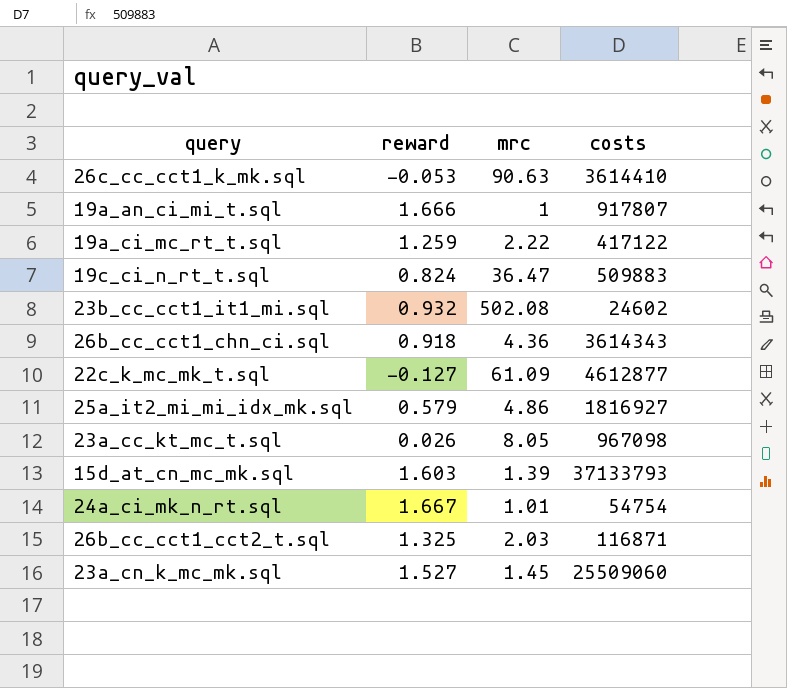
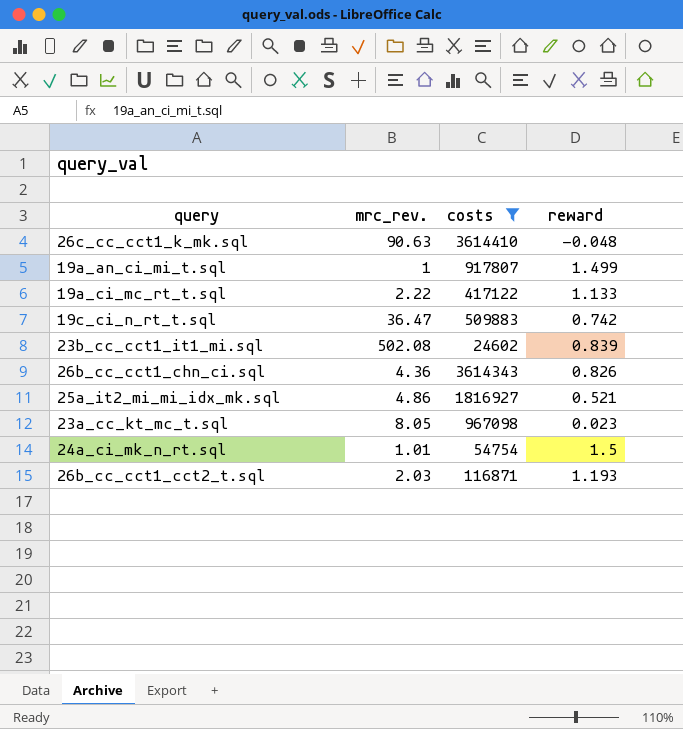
filter: none -> costs <= 3614410
column name: mrc -> mrc_rev.
column reward | position: 2 -> 4
26c_cc_cct1_k_mk.sql | reward: -0.053 -> -0.048
19a_an_ci_mi_t.sql | reward: 1.666 -> 1.499
19a_ci_mc_rt_t.sql | reward: 1.259 -> 1.133
19c_ci_n_rt_t.sql | reward: 0.824 -> 0.742
23b_cc_cct1_it1_mi.sql | reward: 0.932 -> 0.839
26b_cc_cct1_chn_ci.sql | reward: 0.918 -> 0.826
25a_it2_mi_mi_idx_mk.sql | reward: 0.579 -> 0.521
23a_cc_kt_mc_t.sql | reward: 0.026 -> 0.023
24a_ci_mk_n_rt.sql | reward: 1.667 -> 1.5
26b_cc_cct1_cct2_t.sql | reward: 1.325 -> 1.193

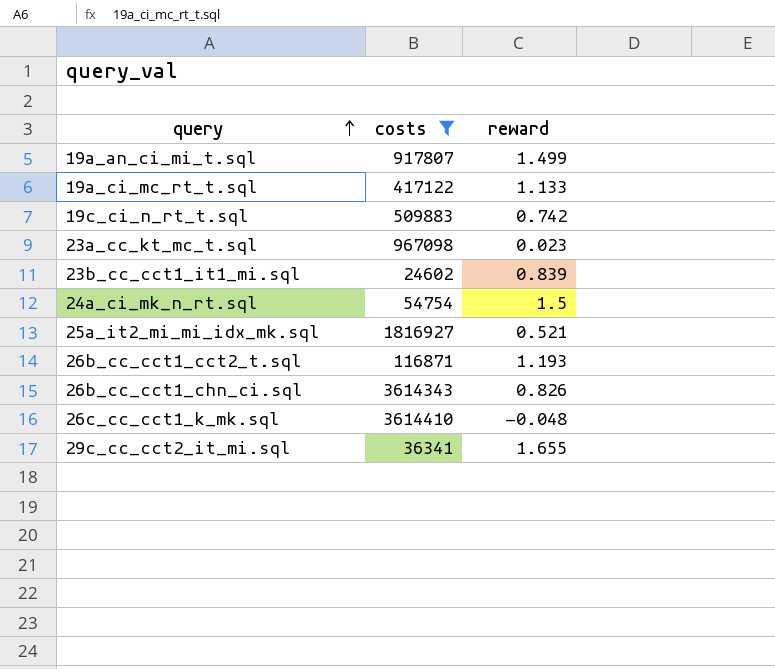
row order: none -> query ascending
column mrc_rev. | position: 2 -> none
row 29c_cc_cct2_it_mi.sql: none -> 36341 | 1.655

